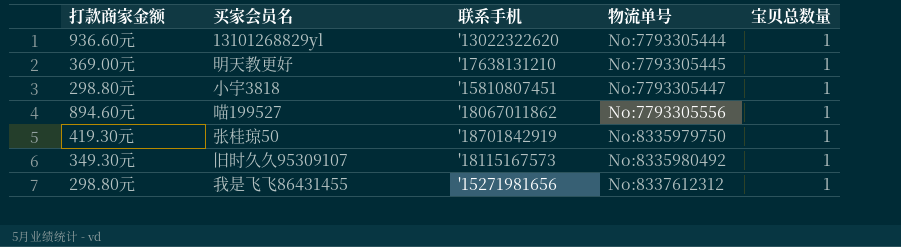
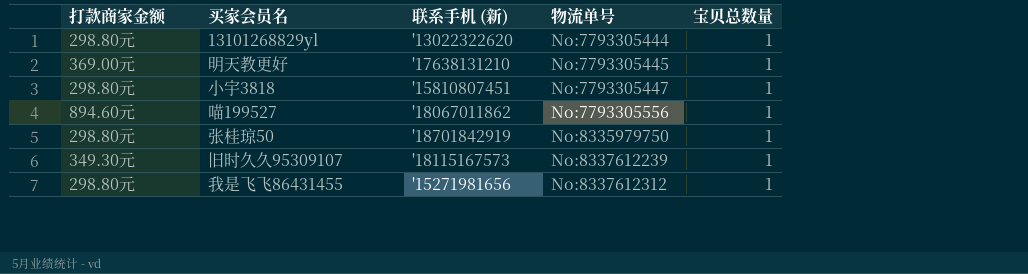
column name: 联系手机 -> 联系手机 (新)
13101268829yl | 打款商家金额: 936.60元 -> 298.80元
张桂琼50 | 打款商家金额: 419.30元 -> 298.80元
旧时久久95309107 | 物流单号: No:8335980492 -> No:8337612239

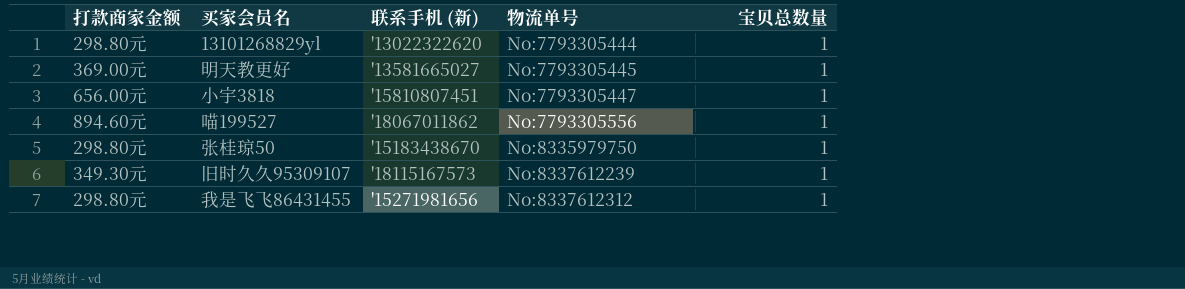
明天教更好 | 联系手机 (新): '17638131210 -> '13581665027
小宇3818 | 打款商家金额: 298.80元 -> 656.00元
张桂琼50 | 联系手机 (新): '18701842919 -> '15183438670

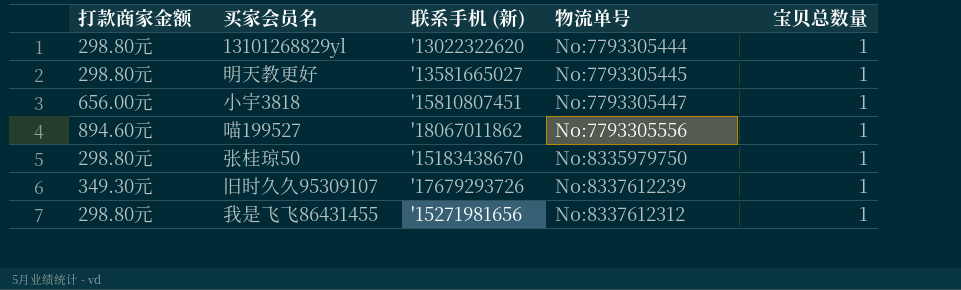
明天教更好 | 打款商家金额: 369.00元 -> 298.80元
旧时久久95309107 | 联系手机 (新): '18115167573 -> '17679293726

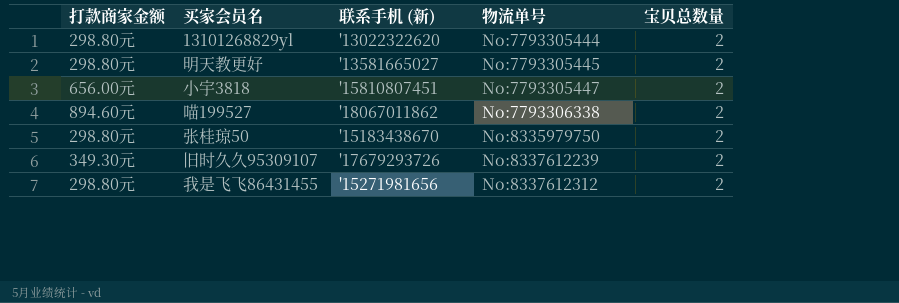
13101268829yl | 宝贝总数量: 1 -> 2
明天教更好 | 宝贝总数量: 1 -> 2
小宇3818 | 宝贝总数量: 1 -> 2
喵199527 | 物流单号: No:7793305556 -> No:7793306338
喵199527 | 宝贝总数量: 1 -> 2
张桂琼50 | 宝贝总数量: 1 -> 2
旧时久久95309107 | 宝贝总数量: 1 -> 2
我是飞飞86431455 | 宝贝总数量: 1 -> 2

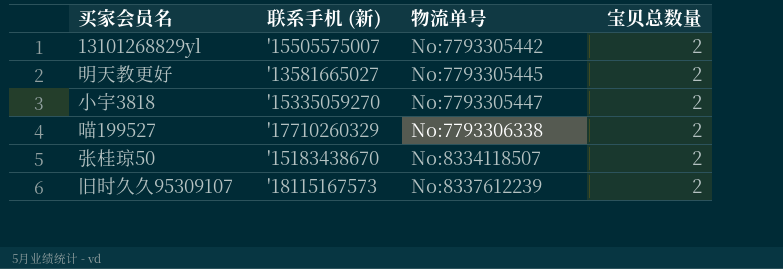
column 打款商家金额 | position: 1 -> none
row 我是飞飞86431455: 298.80元 | '15271981656 | No:8337612312 | 2 -> none
13101268829yl | 联系手机 (新): '13022322620 -> '15505575007
13101268829yl | 物流单号: No:7793305444 -> No:7793305442
小宇3818 | 联系手机 (新): '15810807451 -> '15335059270
喵199527 | 联系手机 (新): '18067011862 -> '17710260329
张桂琼50 | 物流单号: No:8335979750 -> No:8334118507
旧时久久95309107 | 联系手机 (新): '17679293726 -> '18115167573

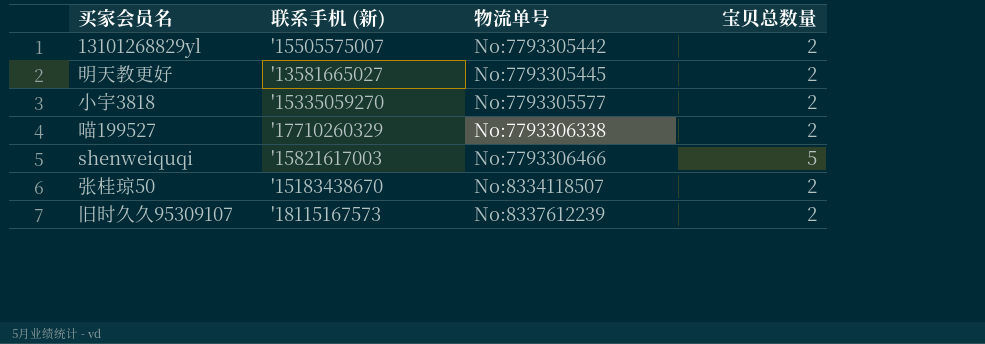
小宇3818 | 物流单号: No:7793305447 -> No:7793305577
row shenweiquqi: none -> '15821617003 | No:7793306466 | 5

